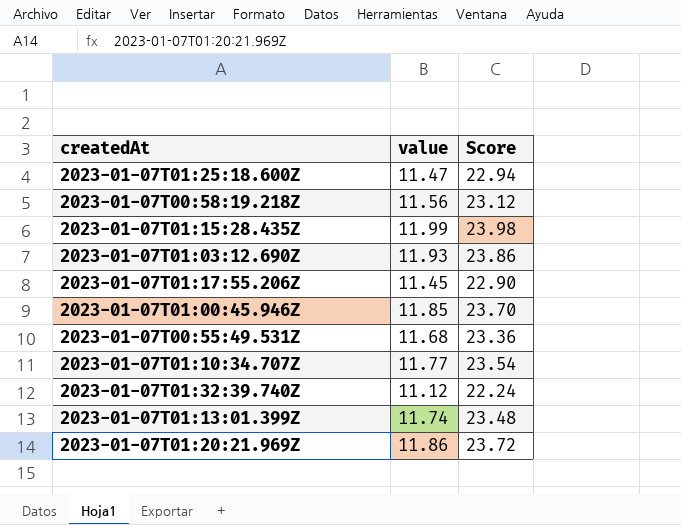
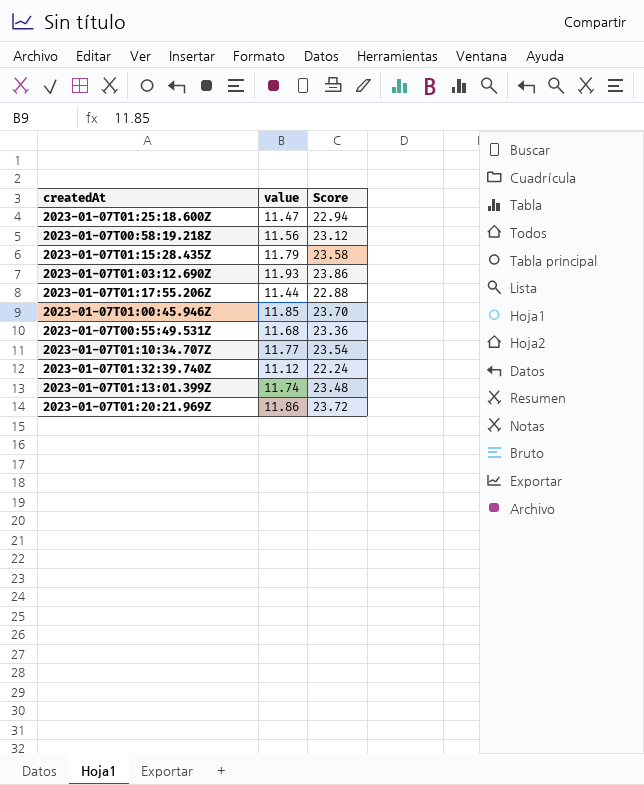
2023-01-07T01:15:28.435Z | value: 11.99 -> 11.79
2023-01-07T01:15:28.435Z | Score: 23.98 -> 23.58
2023-01-07T01:17:55.206Z | value: 11.45 -> 11.44
2023-01-07T01:17:55.206Z | Score: 22.90 -> 22.88

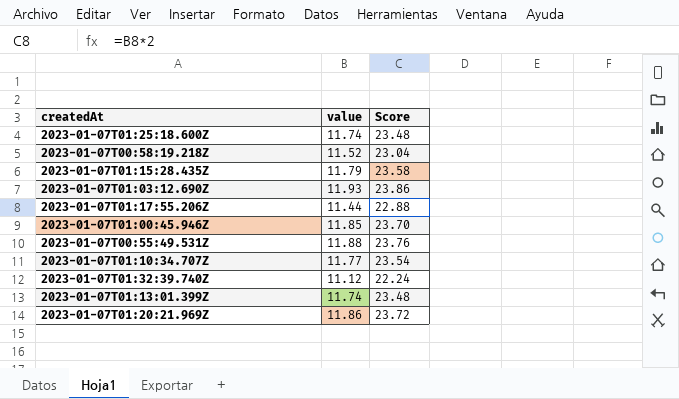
2023-01-07T01:25:18.600Z | value: 11.47 -> 11.74
2023-01-07T01:25:18.600Z | Score: 22.94 -> 23.48
2023-01-07T00:58:19.218Z | value: 11.56 -> 11.52
2023-01-07T00:58:19.218Z | Score: 23.12 -> 23.04
2023-01-07T00:55:49.531Z | value: 11.68 -> 11.88
2023-01-07T00:55:49.531Z | Score: 23.36 -> 23.76

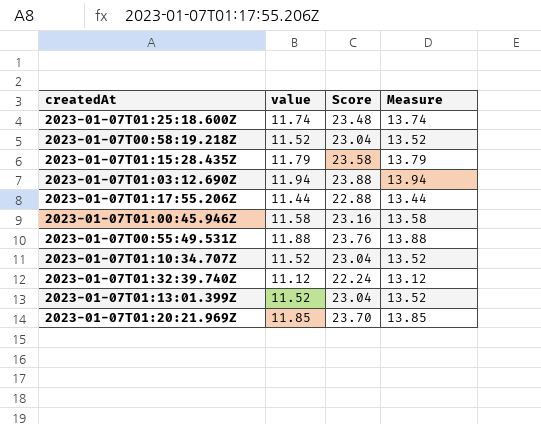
column Measure | formula: none -> [value] + 2
2023-01-07T01:03:12.690Z | value: 11.93 -> 11.94
2023-01-07T01:03:12.690Z | Score: 23.86 -> 23.88
2023-01-07T01:00:45.946Z | value: 11.85 -> 11.58
2023-01-07T01:00:45.946Z | Score: 23.70 -> 23.16
2023-01-07T01:10:34.707Z | value: 11.77 -> 11.52
2023-01-07T01:10:34.707Z | Score: 23.54 -> 23.04
2023-01-07T01:13:01.399Z | value: 11.74 -> 11.52
2023-01-07T01:13:01.399Z | Score: 23.48 -> 23.04
2023-01-07T01:20:21.969Z | value: 11.86 -> 11.85
2023-01-07T01:20:21.969Z | Score: 23.72 -> 23.70

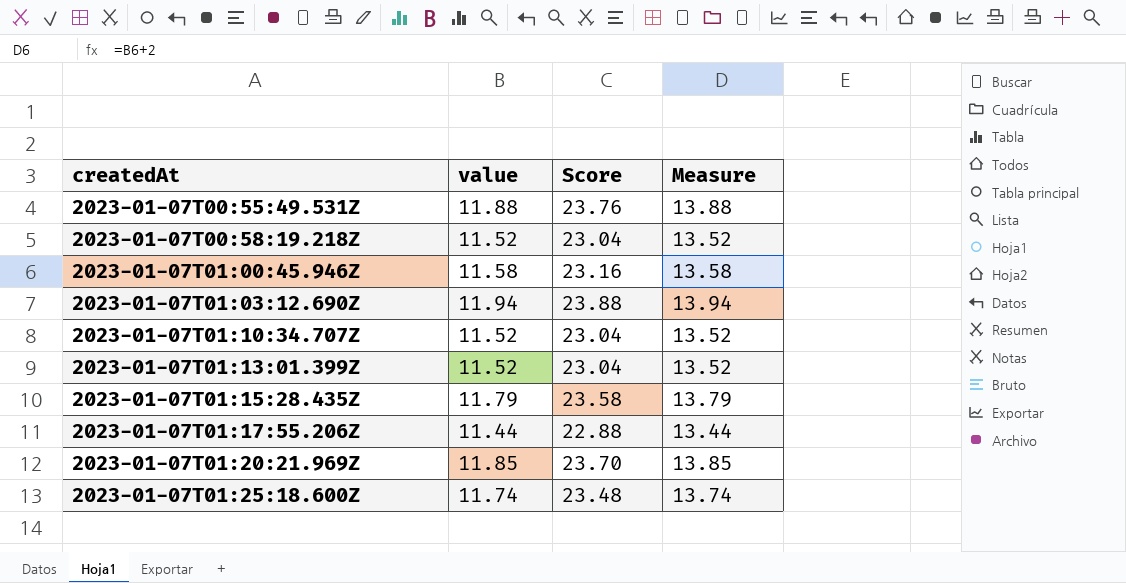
row order: none -> createdAt ascending
row 2023-01-07T01:32:39.740Z: 11.12 | 22.24 | 13.12 -> none

